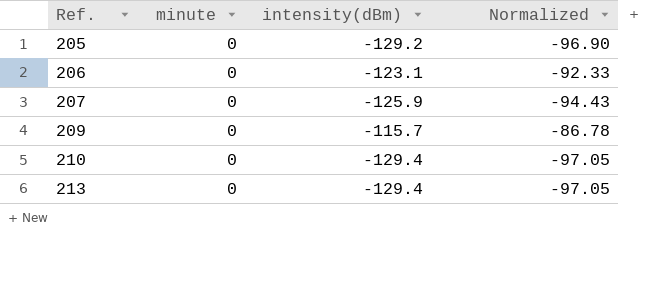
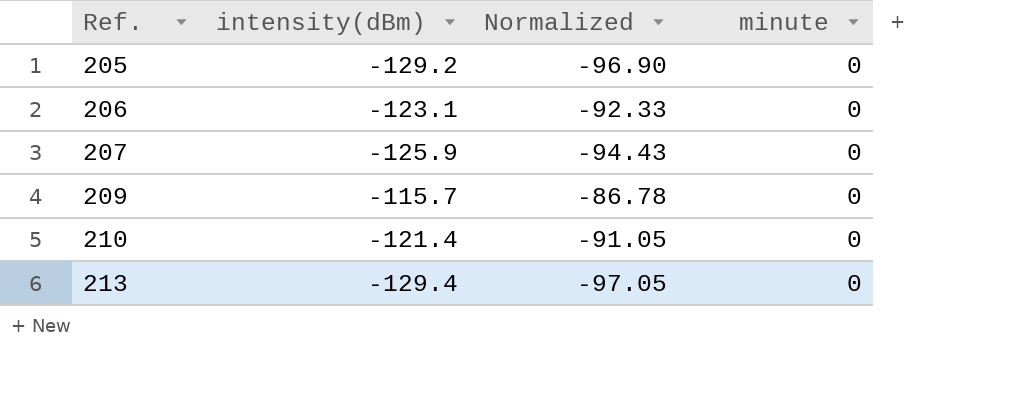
column minute | position: 2 -> 4
210 | intensity(dBm): -129.4 -> -121.4
210 | Normalized: -97.05 -> -91.05

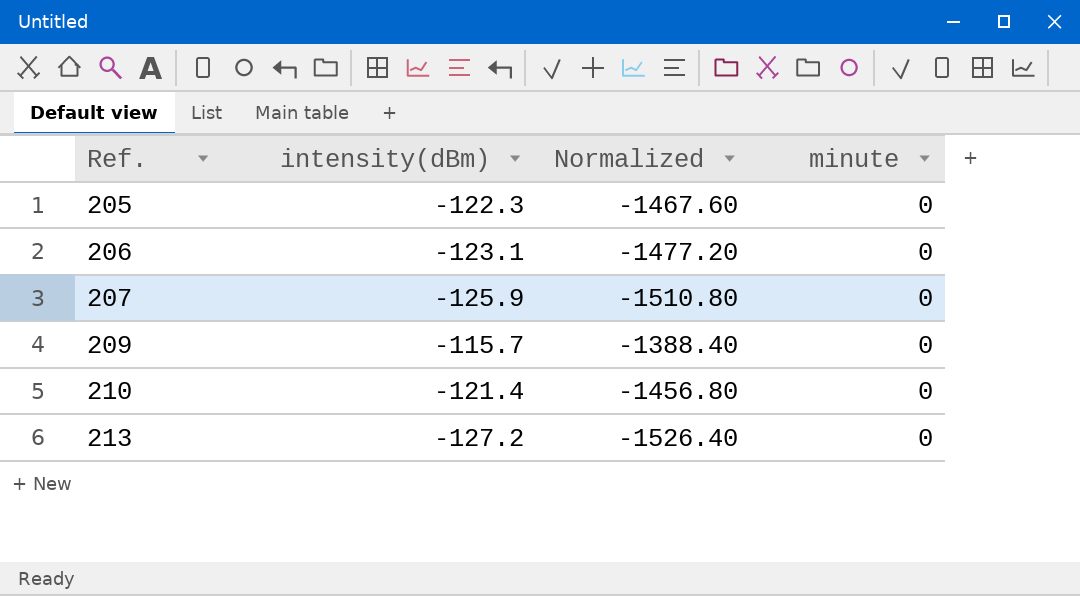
column Normalized | formula: [intensity(dBm)] * 0.75 -> [intensity(dBm)] * 12
205 | intensity(dBm): -129.2 -> -122.3
213 | intensity(dBm): -129.4 -> -127.2

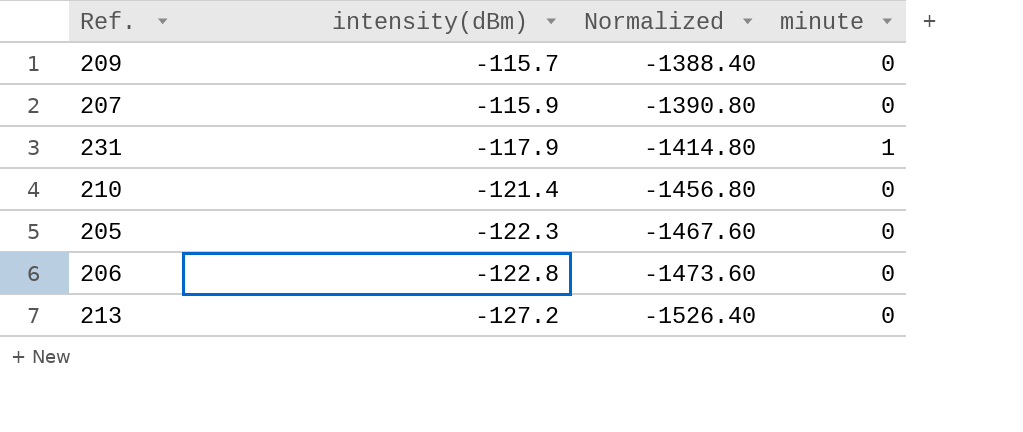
row order: Ref. ascending -> intensity(dBm) descending
207 | intensity(dBm): -125.9 -> -115.9
207 | Normalized: -1510.80 -> -1390.80
row 231: none -> -117.9 | -1414.80 | 1
206 | intensity(dBm): -123.1 -> -122.8
206 | Normalized: -1477.20 -> -1473.60

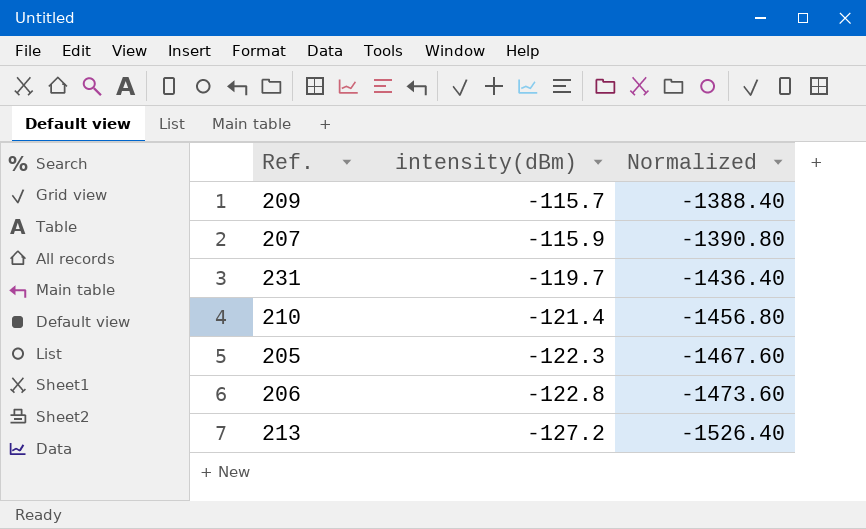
column minute | position: 4 -> none
231 | intensity(dBm): -117.9 -> -119.7
231 | Normalized: -1414.80 -> -1436.40

